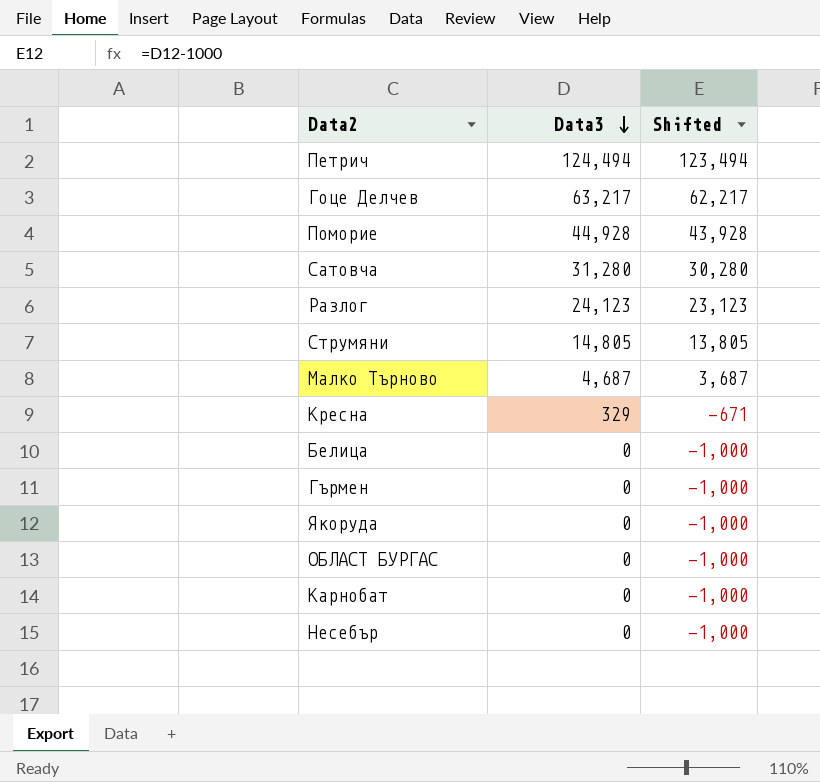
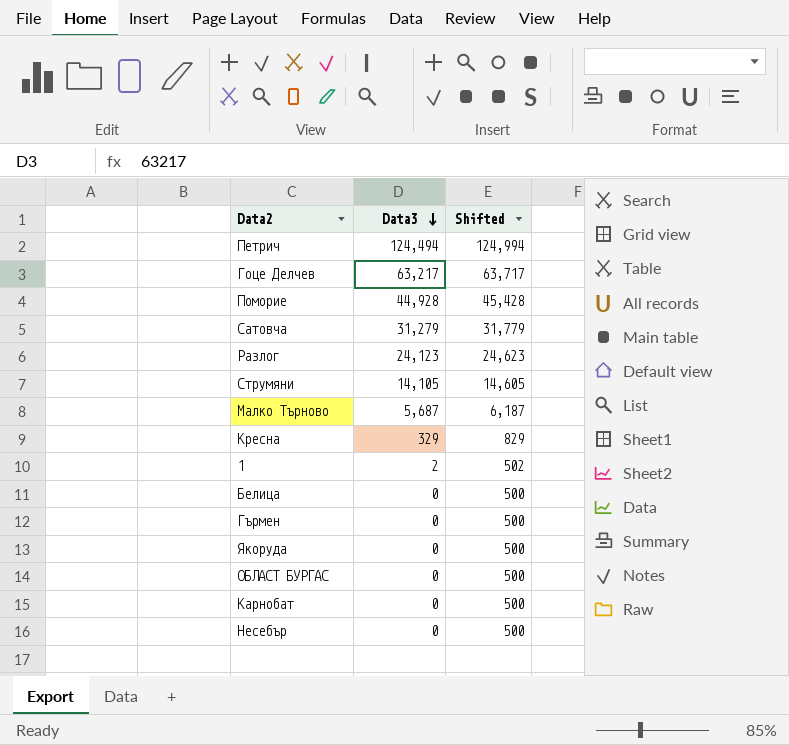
column Shifted | formula: [Data3] - 1000 -> [Data3] + 500
Cатовча | Data3: 31,280 -> 31,279
Cтрумяни | Data3: 14,805 -> 14,105
Mалко Tърново | Data3: 4,687 -> 5,687
row 1: none -> 2 | 502

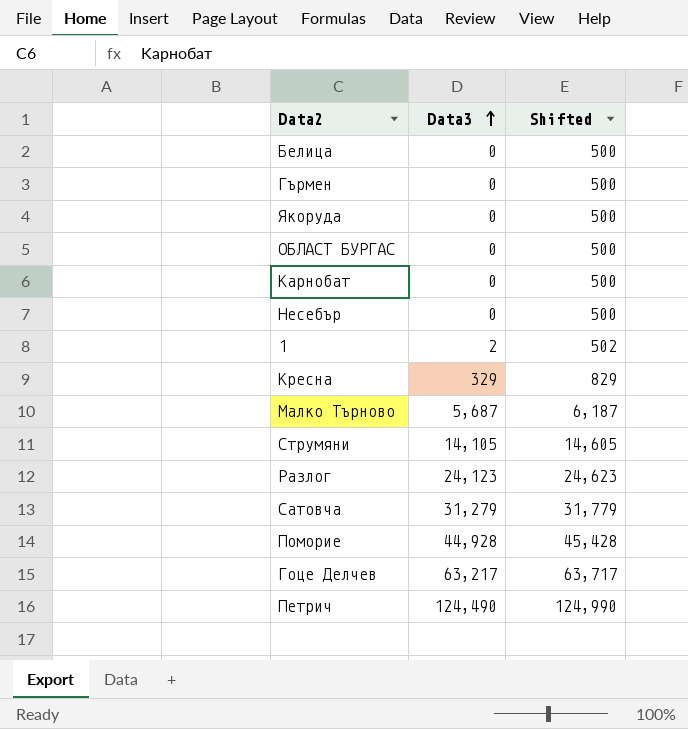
row order: Data3 descending -> Data3 ascending
Петрич | Data3: 124,494 -> 124,490
Петрич | Shifted: 124,994 -> 124,990

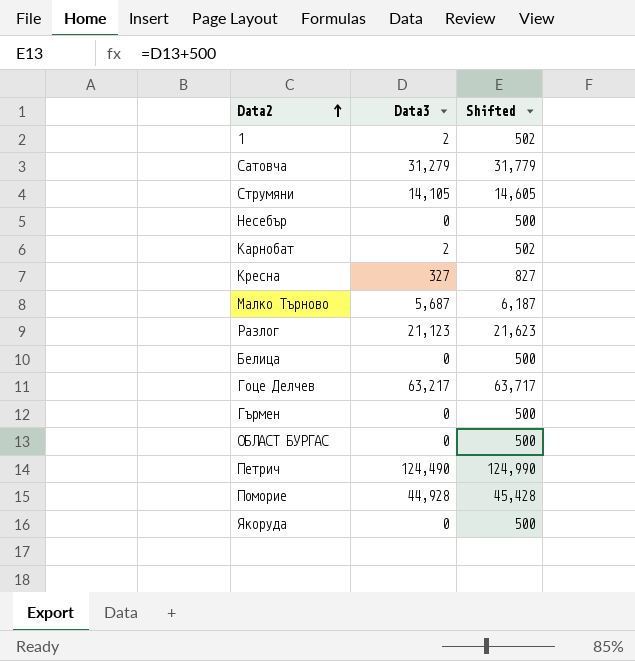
row order: Data3 ascending -> Data2 ascending
Kарнобат | Data3: 0 -> 2
Kарнобат | Shifted: 500 -> 502
Kресна | Data3: 329 -> 327
Kресна | Shifted: 829 -> 827
Pазлог | Data3: 24,123 -> 21,123
Pазлог | Shifted: 24,623 -> 21,623

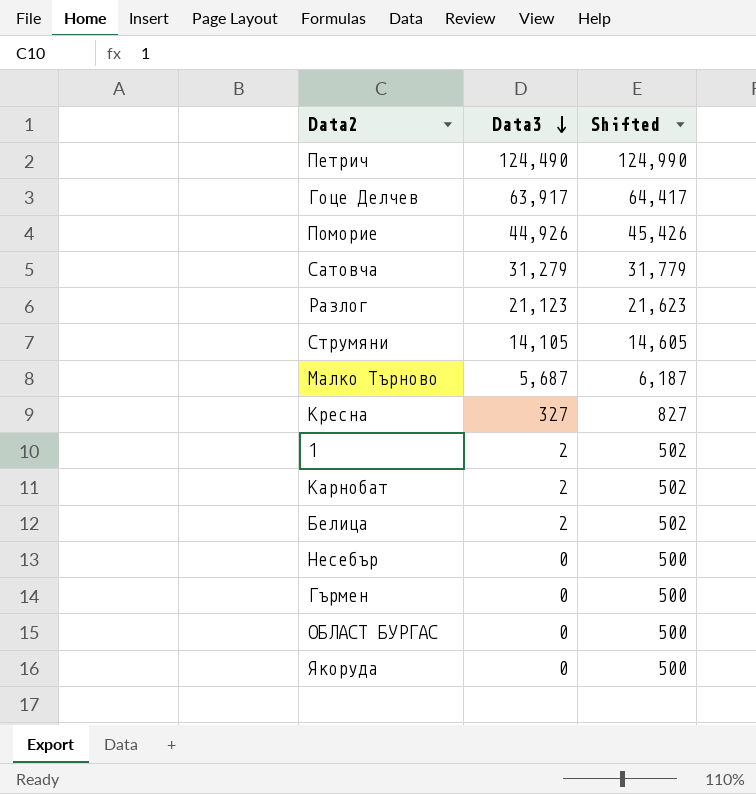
row order: Data2 ascending -> Data3 descending
Гоце Делчев | Data3: 63,217 -> 63,917
Гоце Делчев | Shifted: 63,717 -> 64,417
Поморие | Data3: 44,928 -> 44,926
Поморие | Shifted: 45,428 -> 45,426
Белица | Data3: 0 -> 2
Белица | Shifted: 500 -> 502

